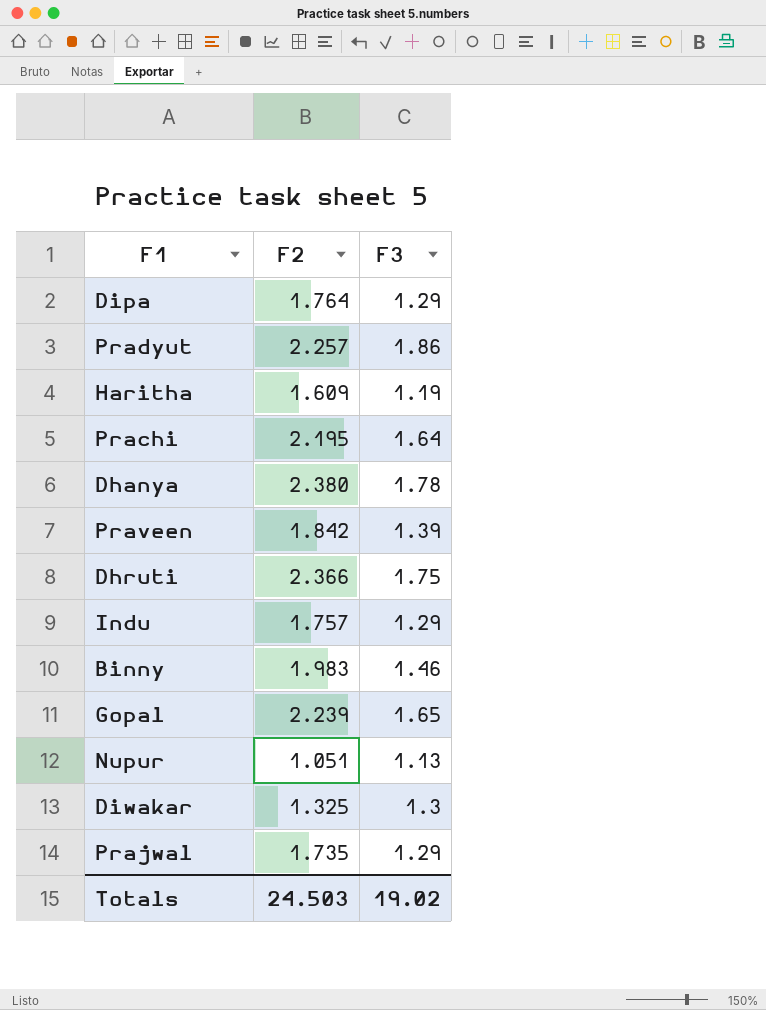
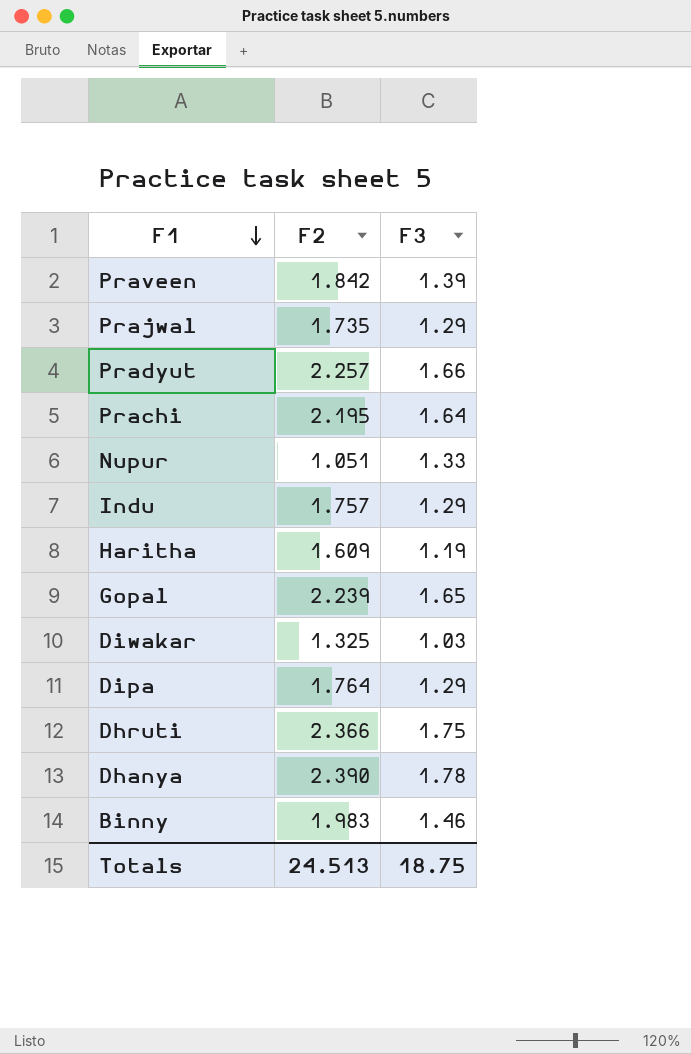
row order: none -> F1 descending
Pradyut | F3: 1.86 -> 1.66
Nupur | F3: 1.13 -> 1.33
Diwakar | F3: 1.3 -> 1.03
Dhanya | F2: 2.380 -> 2.390
Totals | F2: 24.503 -> 24.513
Totals | F3: 19.02 -> 18.75

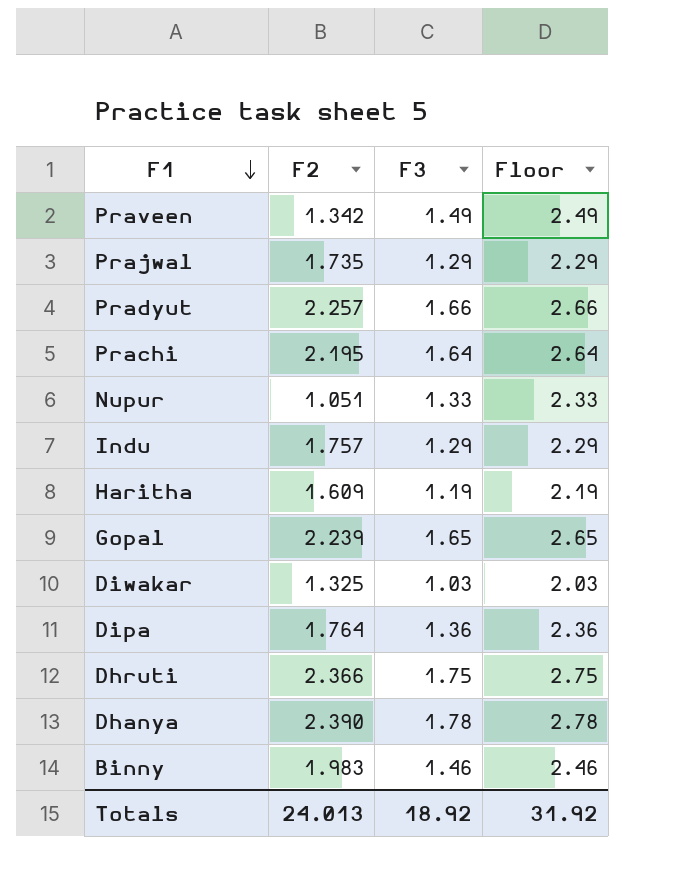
column Floor | formula: none -> [F3] + 1
Praveen | F2: 1.842 -> 1.342
Praveen | F3: 1.39 -> 1.49
Dipa | F3: 1.29 -> 1.36
Totals | F2: 24.513 -> 24.013
Totals | F3: 18.75 -> 18.92

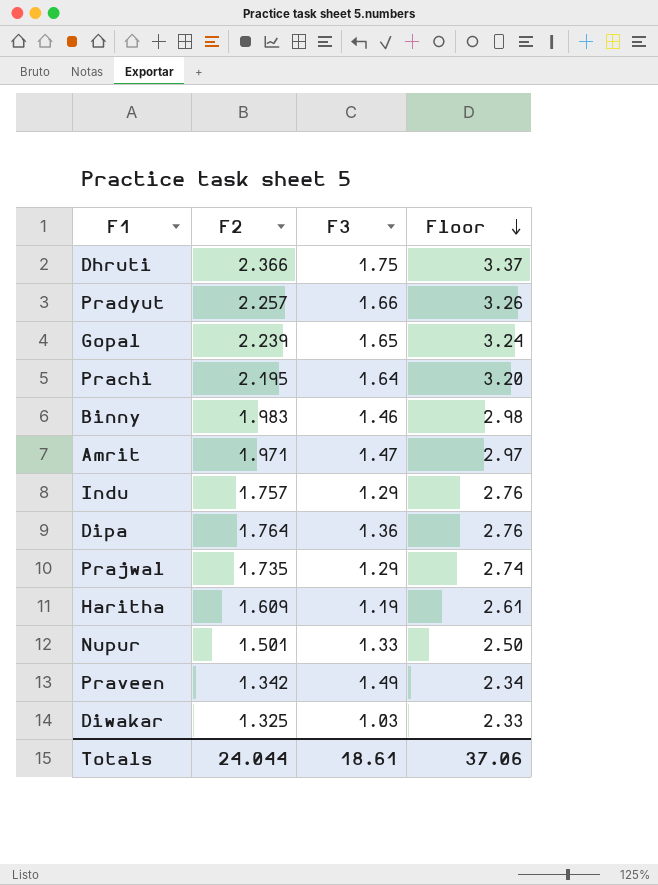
row order: F1 descending -> Floor descending
column Floor | formula: [F3] + 1 -> [F2] + 1
row Dhanya: 2.390 | 1.78 | 2.78 -> none
row Amrit: none -> 1.971 | 1.47 | 2.97
Nupur | F2: 1.051 -> 1.501
Totals | F2: 24.013 -> 24.044
Totals | F3: 18.92 -> 18.61
Totals | Floor: 31.92 -> 37.06

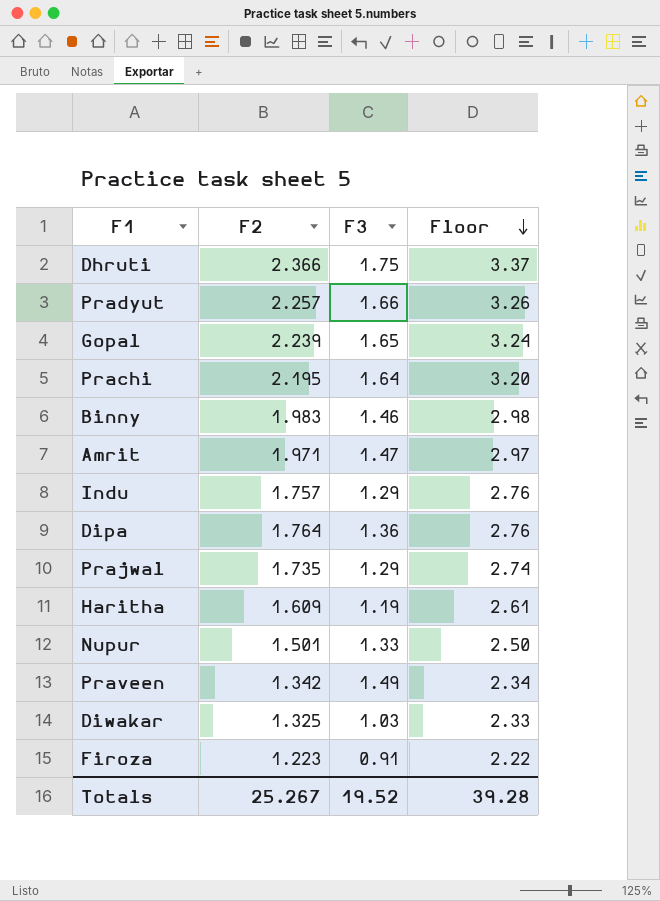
row Firoza: none -> 1.223 | 0.91 | 2.22
Totals | F2: 24.044 -> 25.267
Totals | F3: 18.61 -> 19.52
Totals | Floor: 37.06 -> 39.28

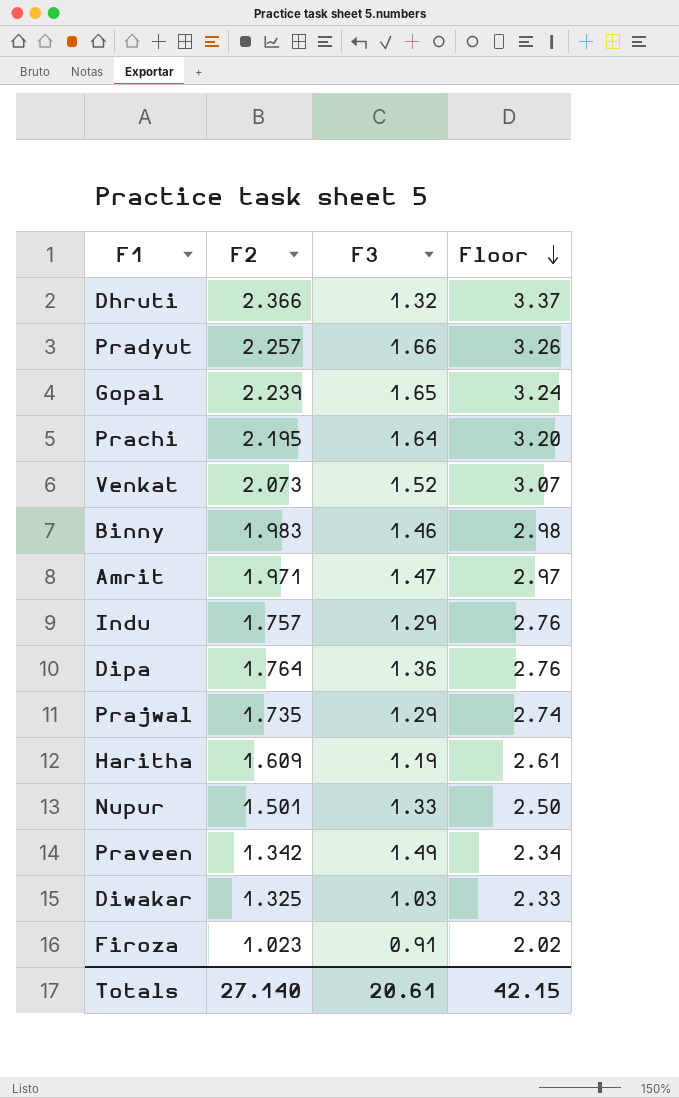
Dhruti | F3: 1.75 -> 1.32
row Venkat: none -> 2.073 | 1.52 | 3.07
Firoza | F2: 1.223 -> 1.023
Firoza | Floor: 2.22 -> 2.02
Totals | F2: 25.267 -> 27.140
Totals | F3: 19.52 -> 20.61
Totals | Floor: 39.28 -> 42.15

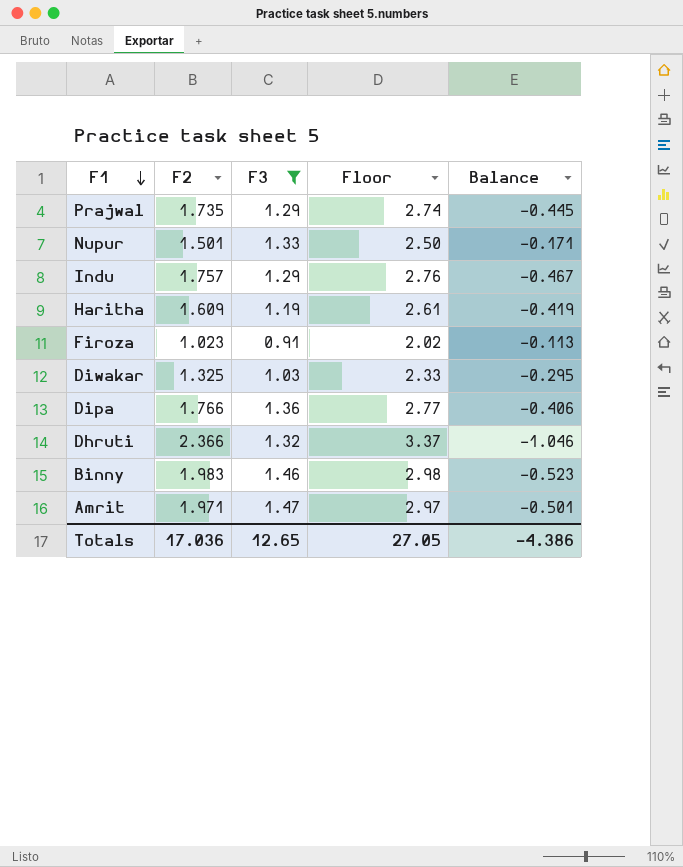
filter: none -> F3 <= 1.47
row order: Floor descending -> F1 descending
column Balance | formula: none -> [F3] - [F2]
Dipa | F2: 1.764 -> 1.766
Dipa | Floor: 2.76 -> 2.77
Totals | F2: 27.140 -> 17.036
Totals | F3: 20.61 -> 12.65
Totals | Floor: 42.15 -> 27.05

